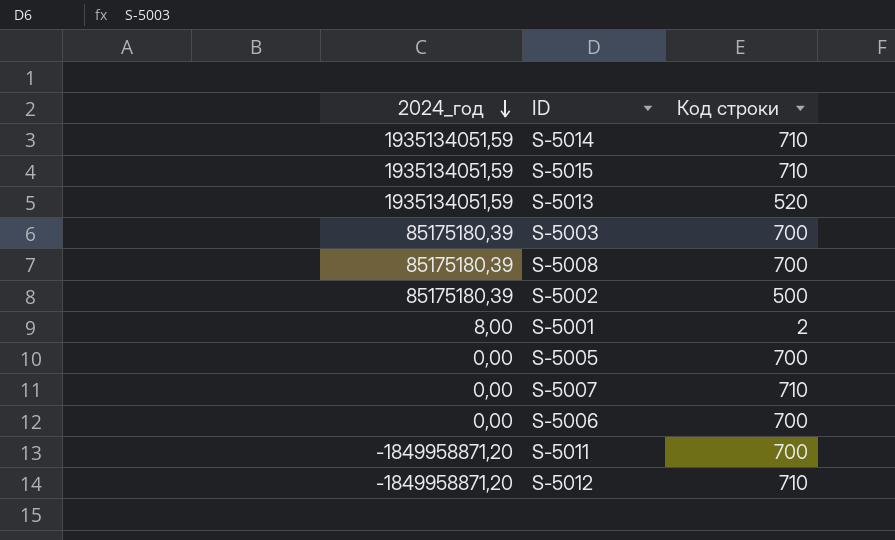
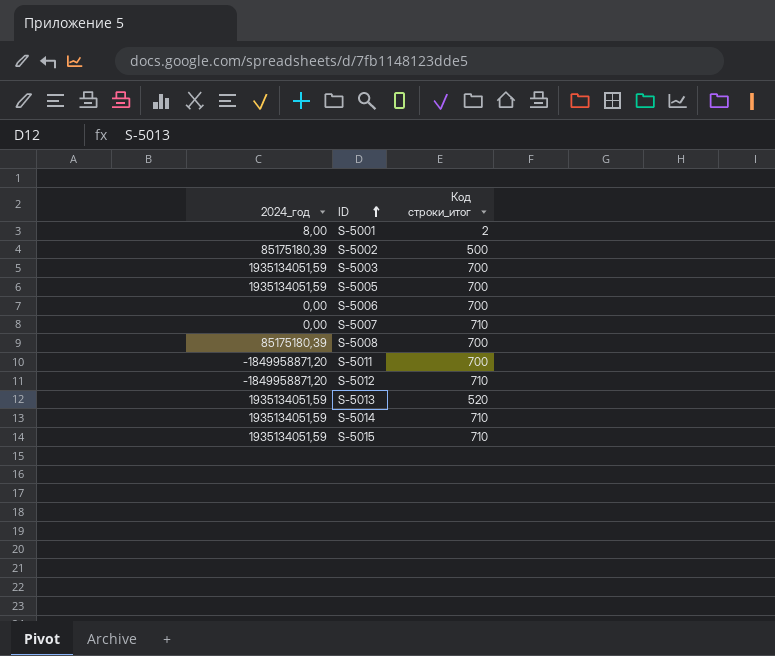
row order: 2024_год descending -> ID ascending
column name: Код строки -> Код строки_итог
S-5003 | 2024_год: 85175180,39 -> 1935134051,59
S-5005 | 2024_год: 0,00 -> 1935134051,59

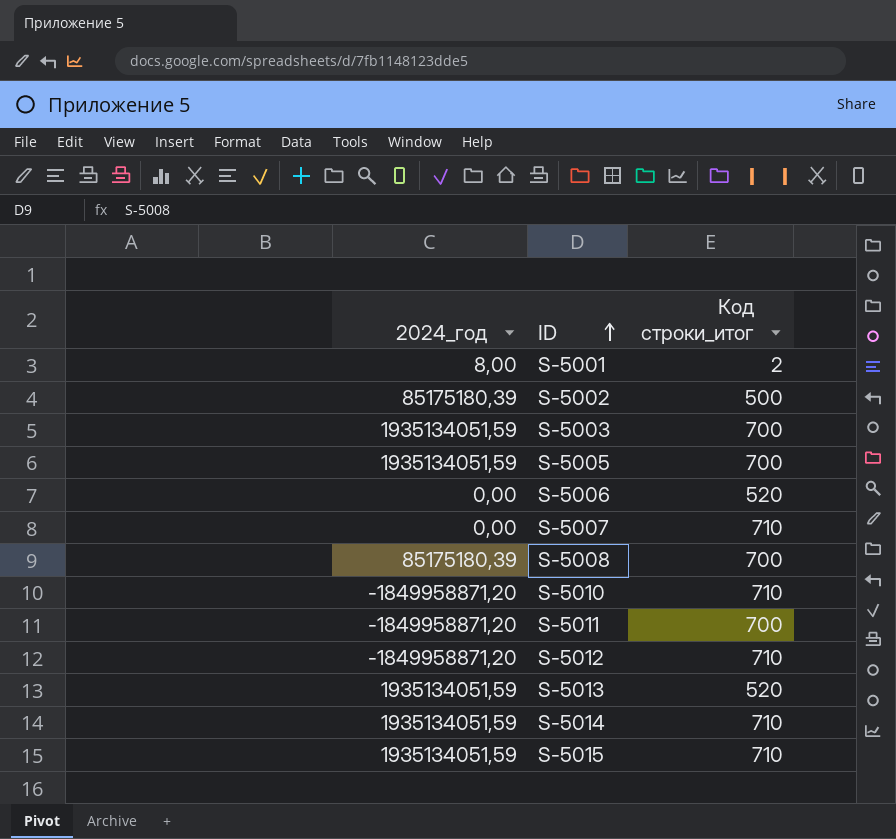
S-5006 | Код строки_итог: 700 -> 520
row S-5010: none -> -1849958871,20 | 710

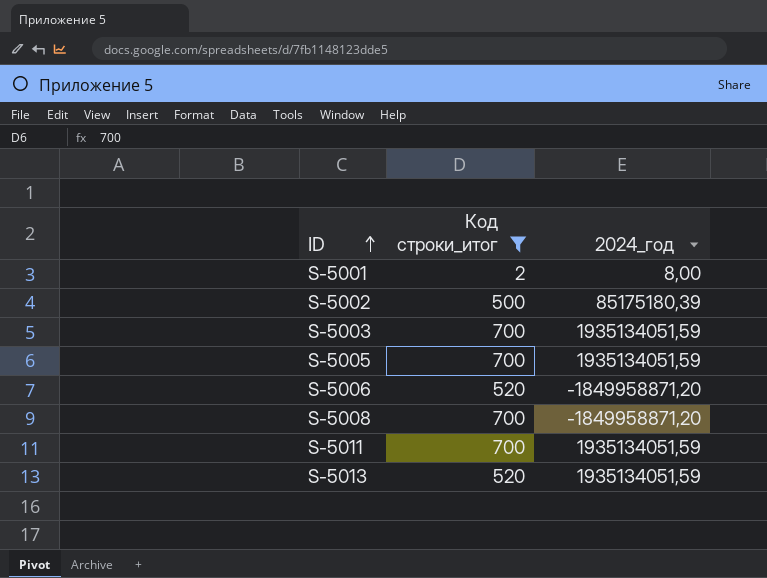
filter: none -> Код строки_итог != 710
column 2024_год | position: 1 -> 3
S-5006 | 2024_год: 0,00 -> -1849958871,20
S-5008 | 2024_год: 85175180,39 -> -1849958871,20
S-5011 | 2024_год: -1849958871,20 -> 1935134051,59

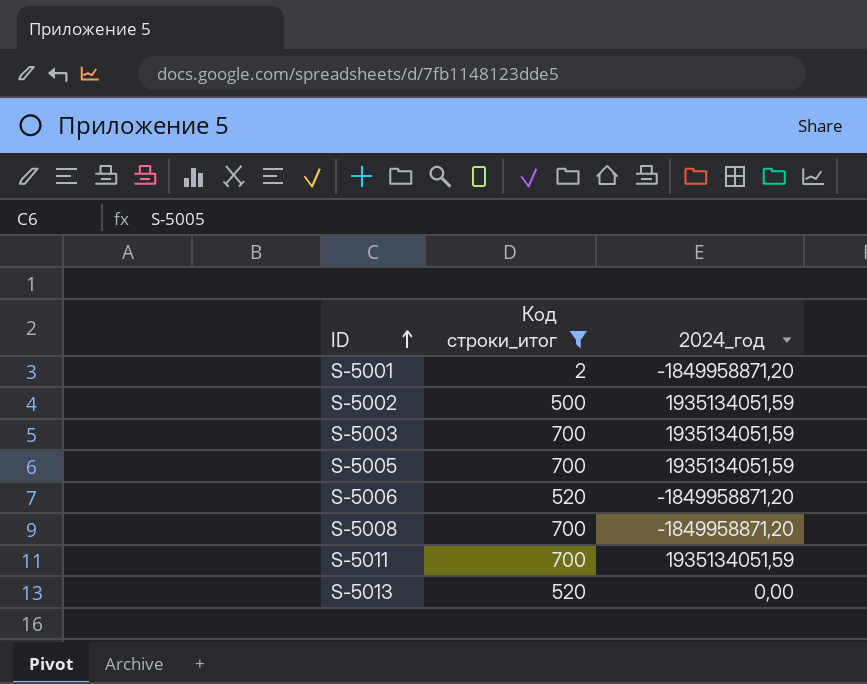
S-5001 | 2024_год: 8,00 -> -1849958871,20
S-5002 | 2024_год: 85175180,39 -> 1935134051,59
S-5013 | 2024_год: 1935134051,59 -> 0,00

